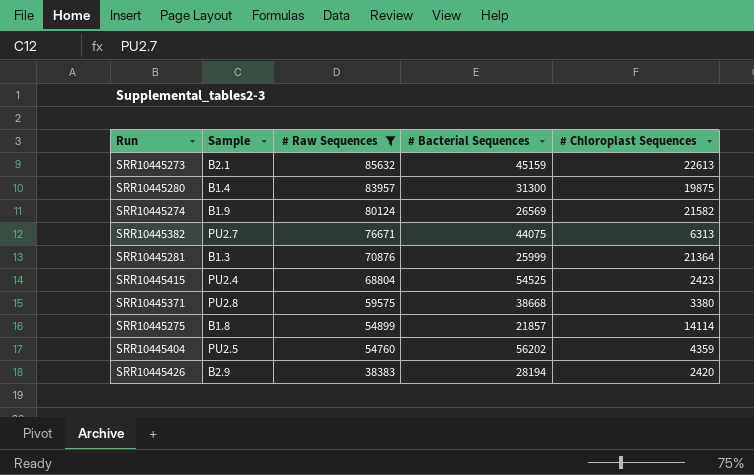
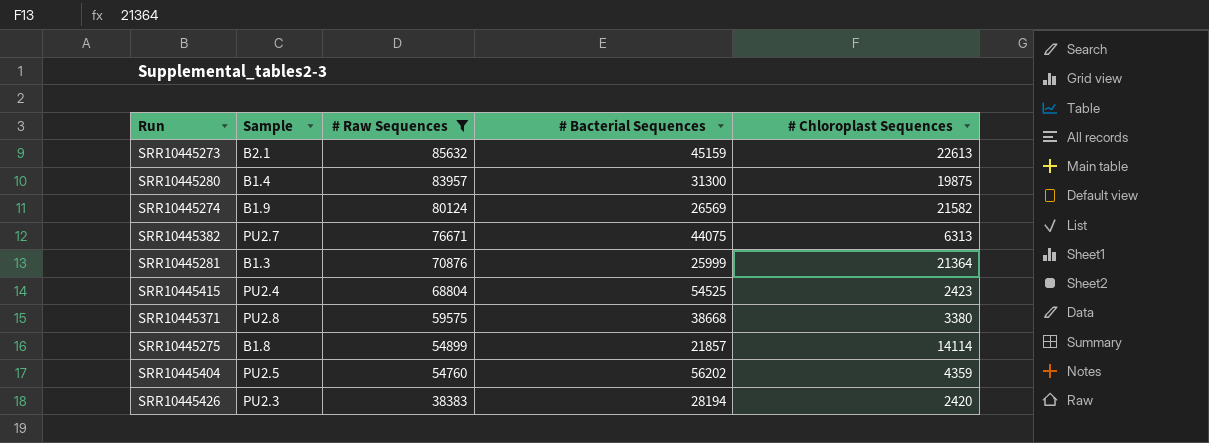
SRR10445426 | Sample: B2.9 -> PU2.3

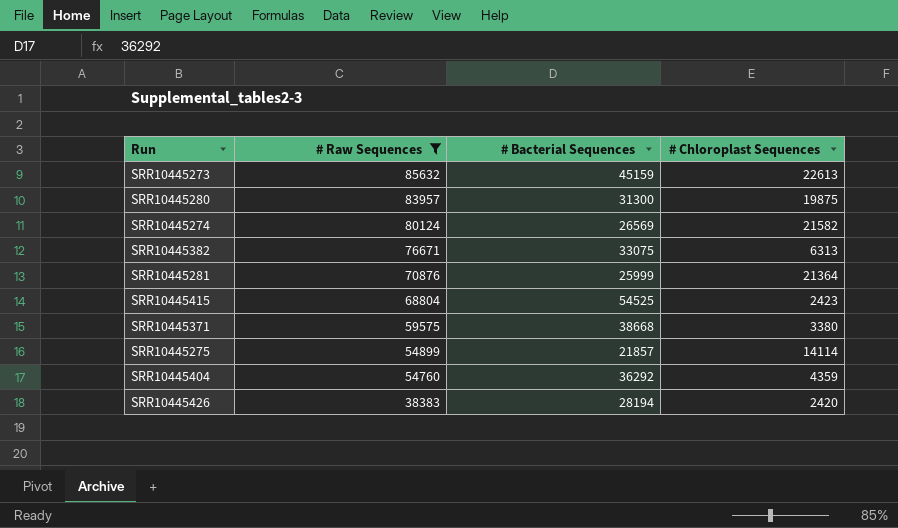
column Sample | position: 2 -> none
SRR10445382 | # Bacterial Sequences: 44075 -> 33075
SRR10445404 | # Bacterial Sequences: 56202 -> 36292

